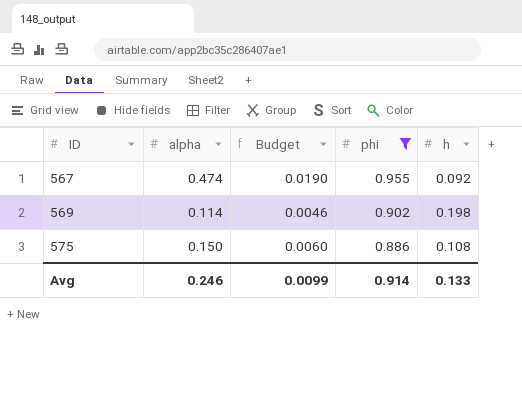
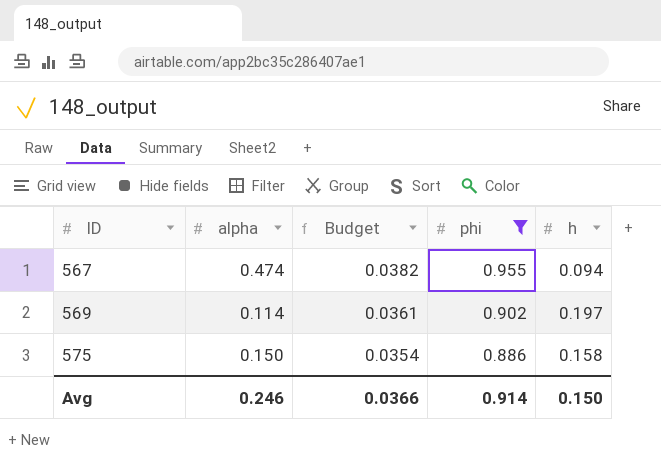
column Budget | formula: [alpha] * 0.04 -> [phi] * 0.04
567 | h: 0.092 -> 0.094
569 | h: 0.198 -> 0.197
575 | h: 0.108 -> 0.158
Avg | Budget: 0.0099 -> 0.0366
Avg | h: 0.133 -> 0.150

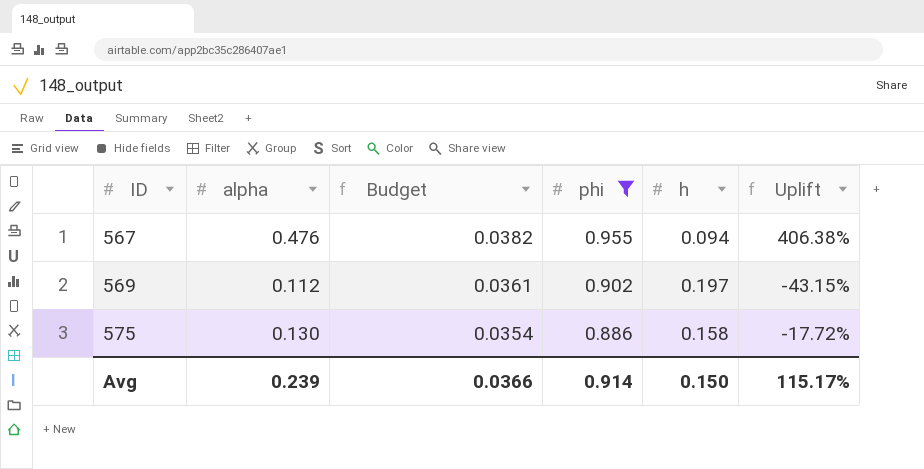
column Uplift | formula: none -> ([alpha] - [h]) / [h]
567 | alpha: 0.474 -> 0.476
569 | alpha: 0.114 -> 0.112
575 | alpha: 0.150 -> 0.130
Avg | alpha: 0.246 -> 0.239

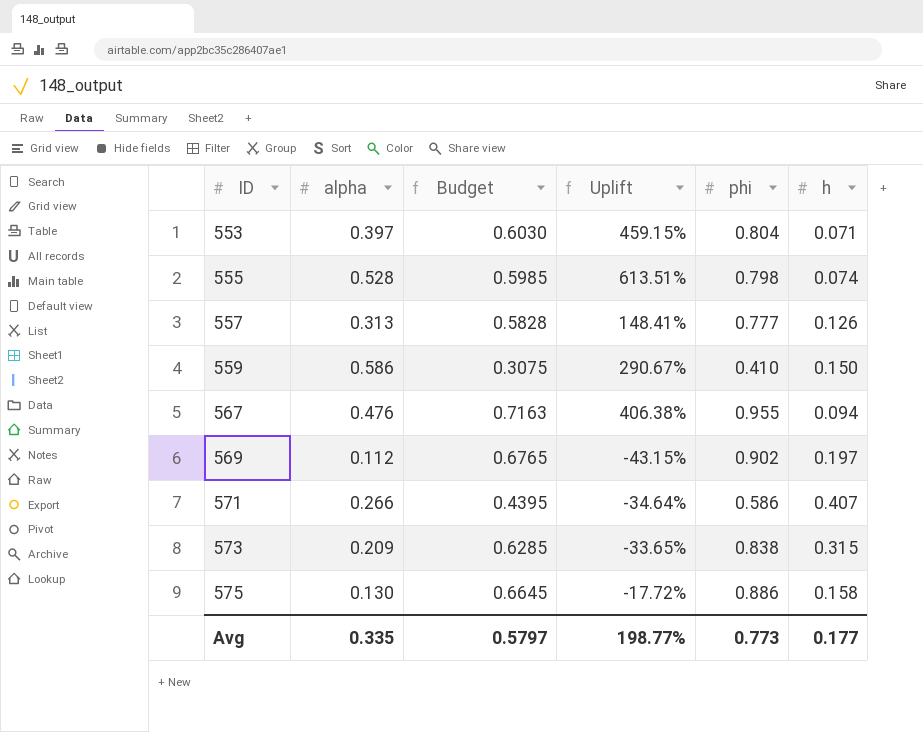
filter: phi >= 0.886 -> none
column Budget | formula: [phi] * 0.04 -> [phi] * 0.75
column Uplift | position: 6 -> 4
Avg | alpha: 0.239 -> 0.335
Avg | Budget: 0.0366 -> 0.5797
Avg | Uplift: 115.17% -> 198.77%
Avg | phi: 0.914 -> 0.773
Avg | h: 0.150 -> 0.177

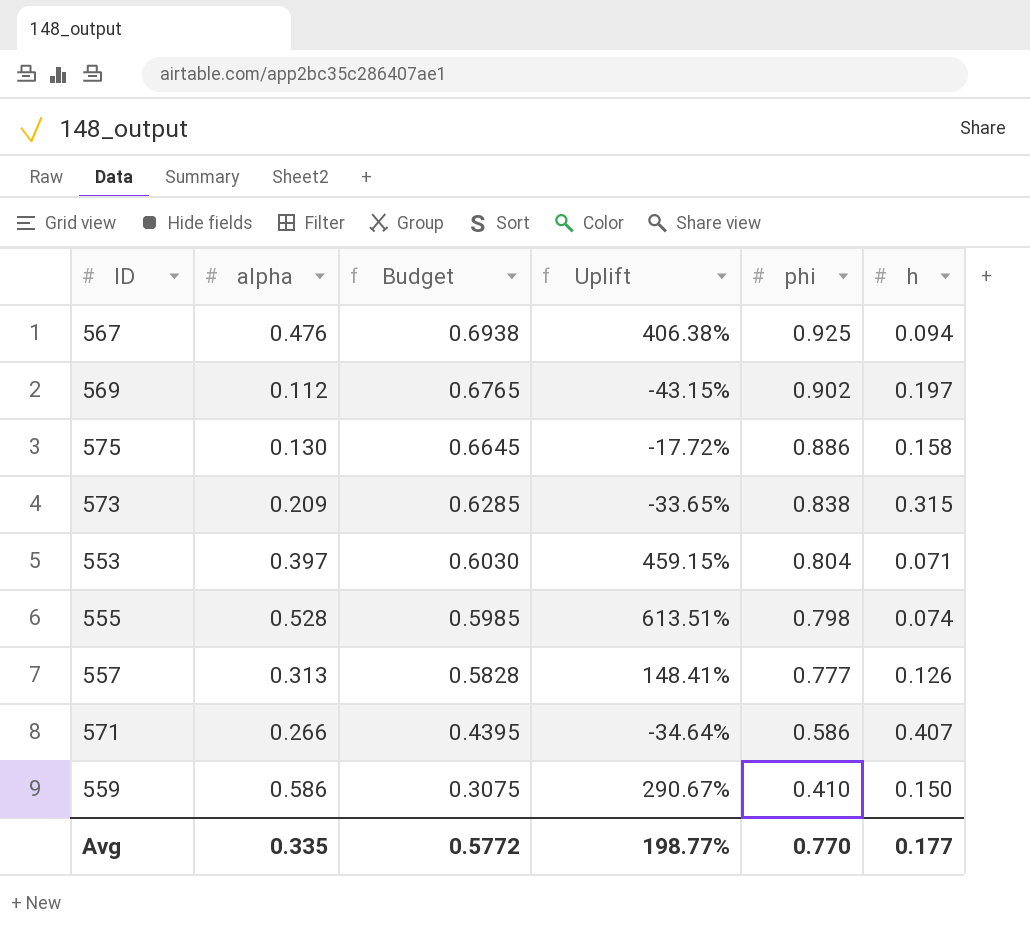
row order: ID ascending -> Budget descending
567 | Budget: 0.7163 -> 0.6938
567 | phi: 0.955 -> 0.925
Avg | Budget: 0.5797 -> 0.5772
Avg | phi: 0.773 -> 0.770

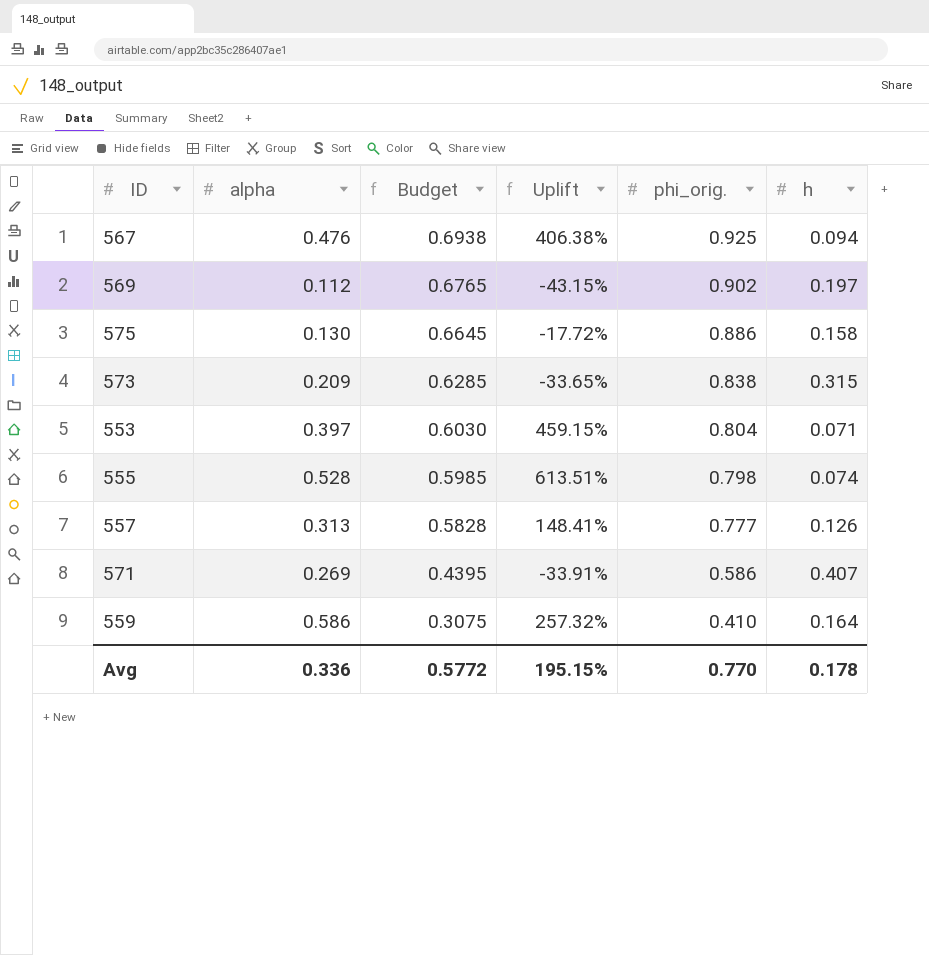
column name: phi -> phi_orig.
571 | alpha: 0.266 -> 0.269
571 | Uplift: -34.64% -> -33.91%
559 | Uplift: 290.67% -> 257.32%
559 | h: 0.150 -> 0.164
Avg | alpha: 0.335 -> 0.336
Avg | Uplift: 198.77% -> 195.15%
Avg | h: 0.177 -> 0.178

